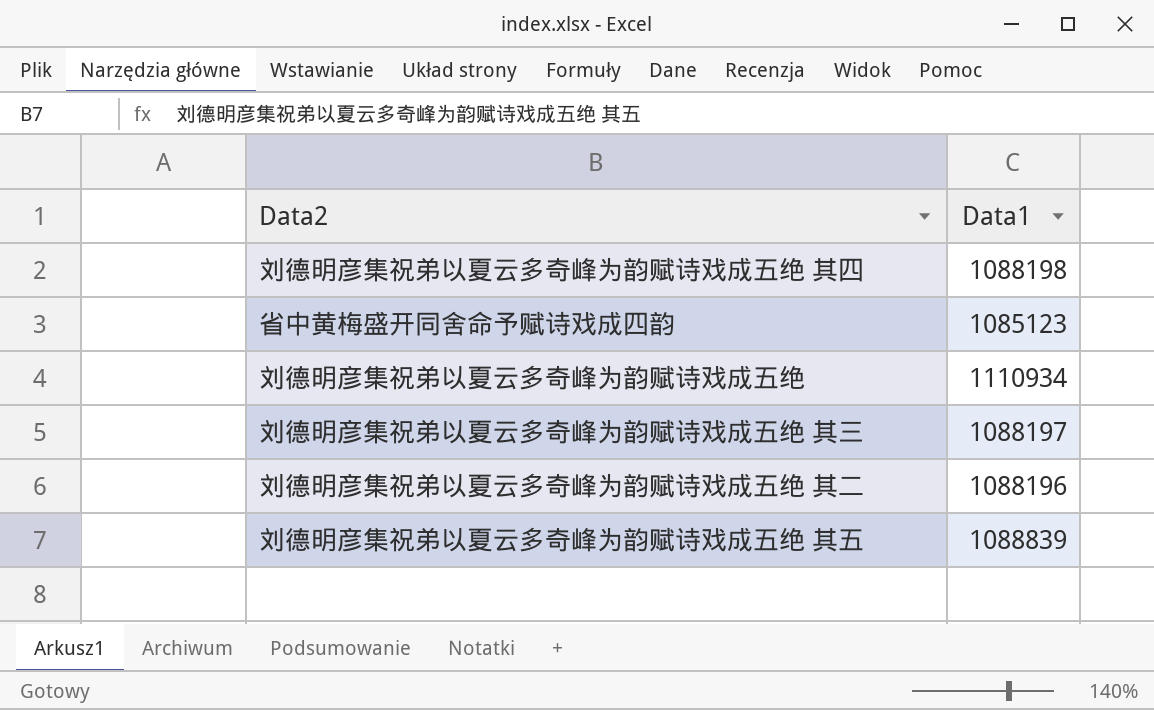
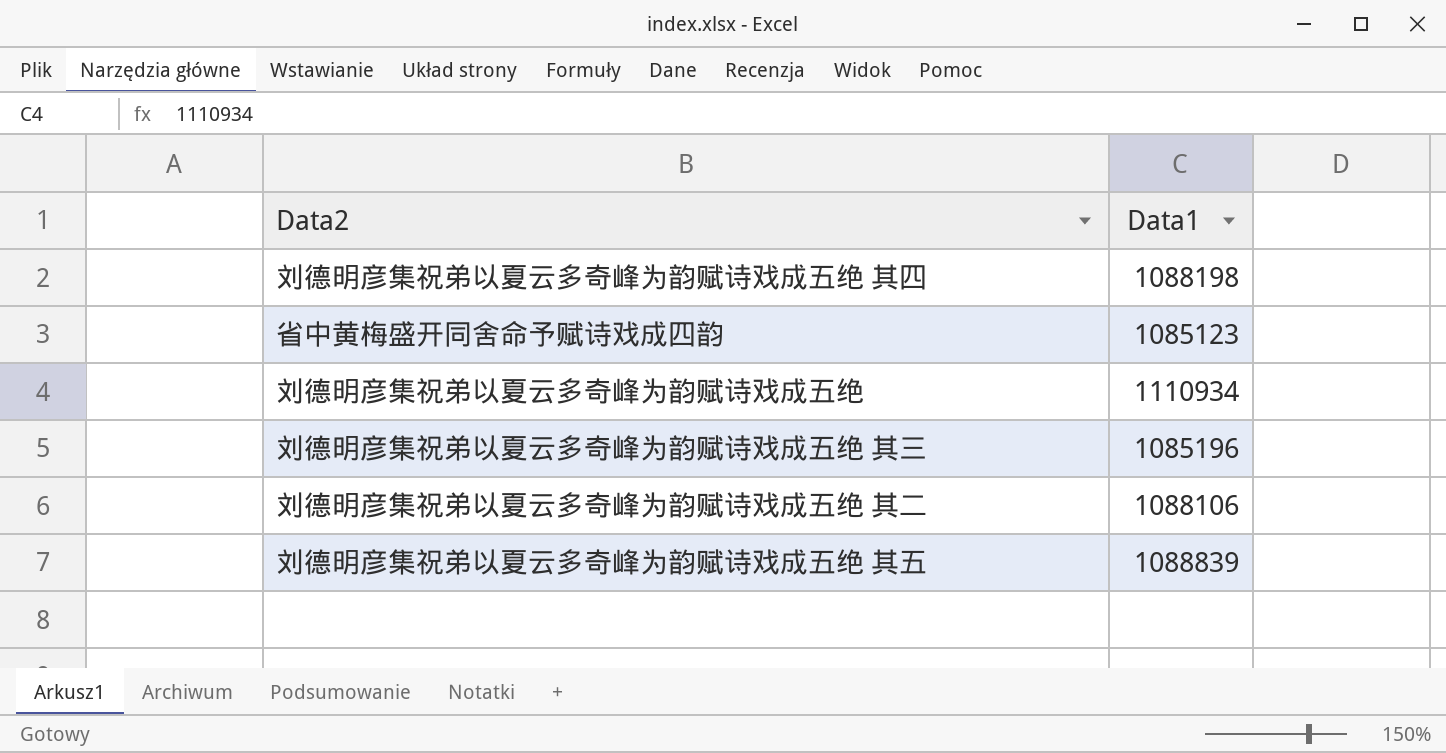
刘德明彦集祝弟以夏云多奇峰为韵赋诗戏成五绝 其三 | Data1: 1088197 -> 1085196
刘德明彦集祝弟以夏云多奇峰为韵赋诗戏成五绝 其二 | Data1: 1088196 -> 1088106

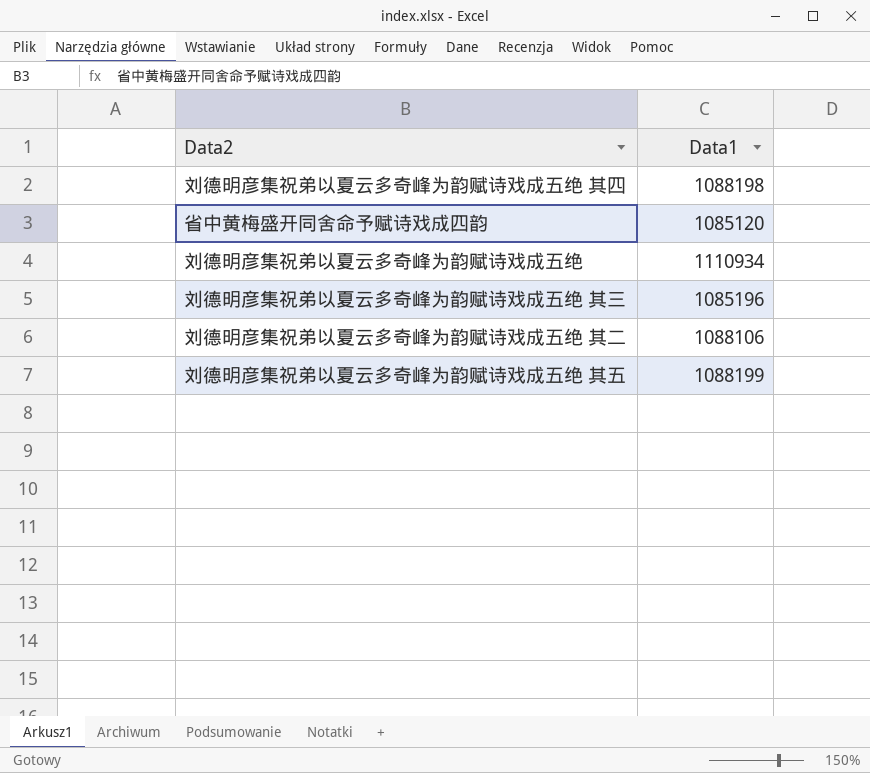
省中黄梅盛开同舍命予赋诗戏成四韵 | Data1: 1085123 -> 1085120
刘德明彦集祝弟以夏云多奇峰为韵赋诗戏成五绝 其五 | Data1: 1088839 -> 1088199

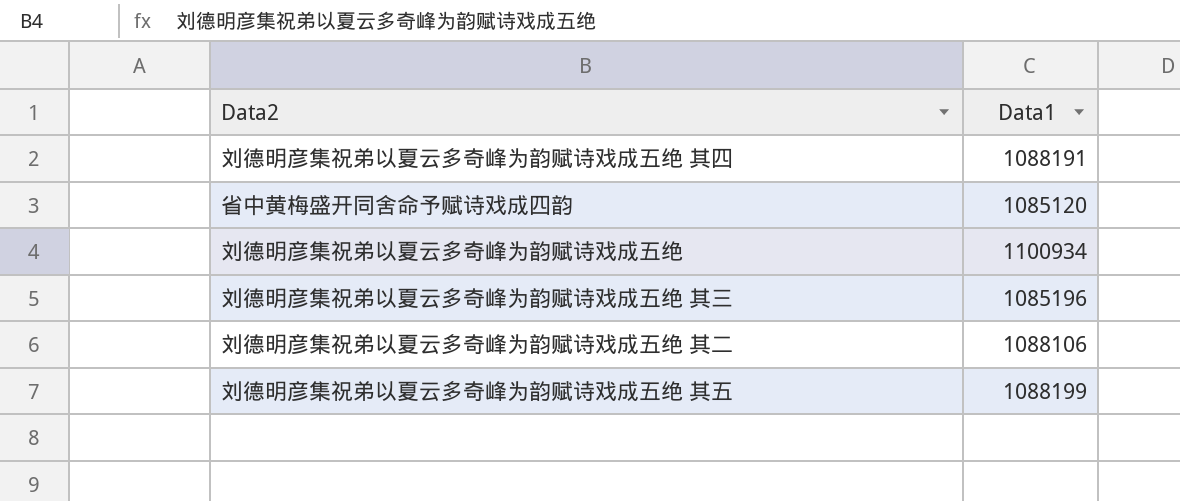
刘德明彦集祝弟以夏云多奇峰为韵赋诗戏成五绝 其四 | Data1: 1088198 -> 1088191
刘德明彦集祝弟以夏云多奇峰为韵赋诗戏成五绝 | Data1: 1110934 -> 1100934

